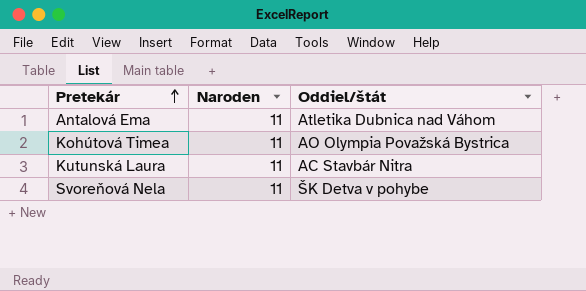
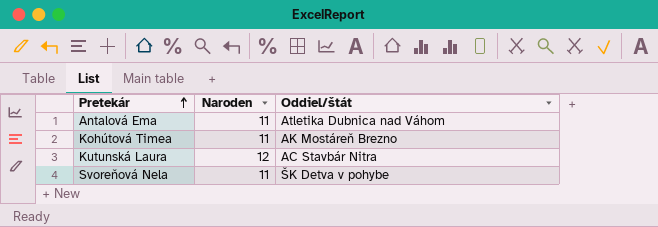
Kohútová Timea | Oddiel/štát: AO Olympia Považská Bystrica -> AK Mostáreň Brezno
Kutunská Laura | Naroden: 11 -> 12

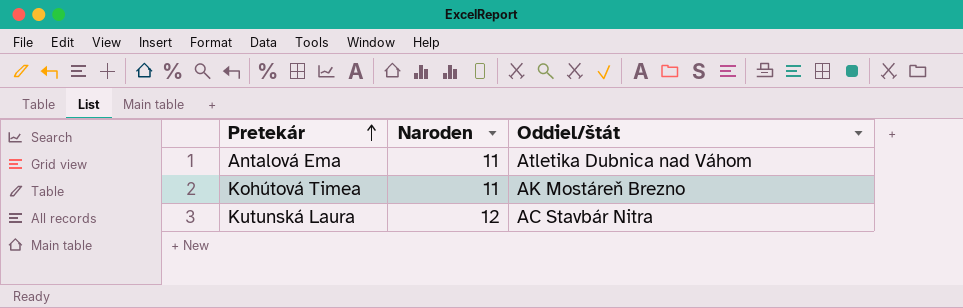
row Svoreňová Nela: 11 | ŠK Detva v pohybe -> none

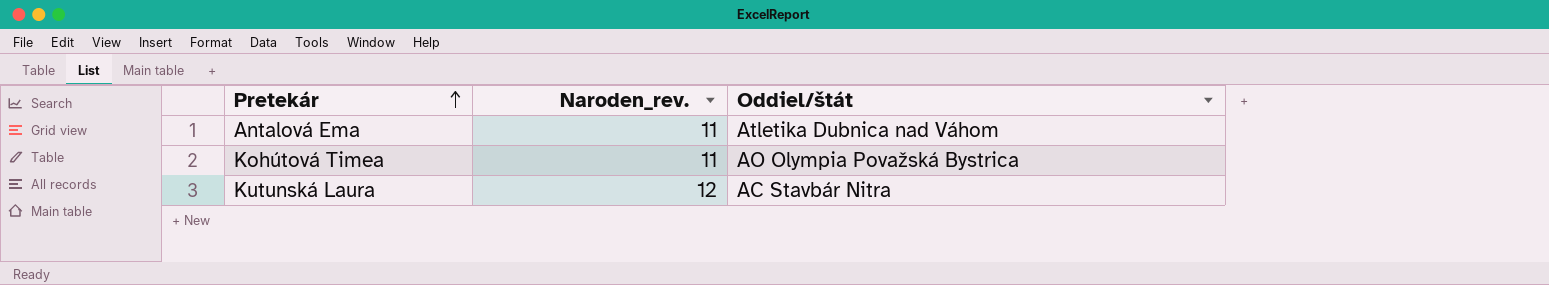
column name: Naroden -> Naroden_rev.
Kohútová Timea | Oddiel/štát: AK Mostáreň Brezno -> AO Olympia Považská Bystrica

